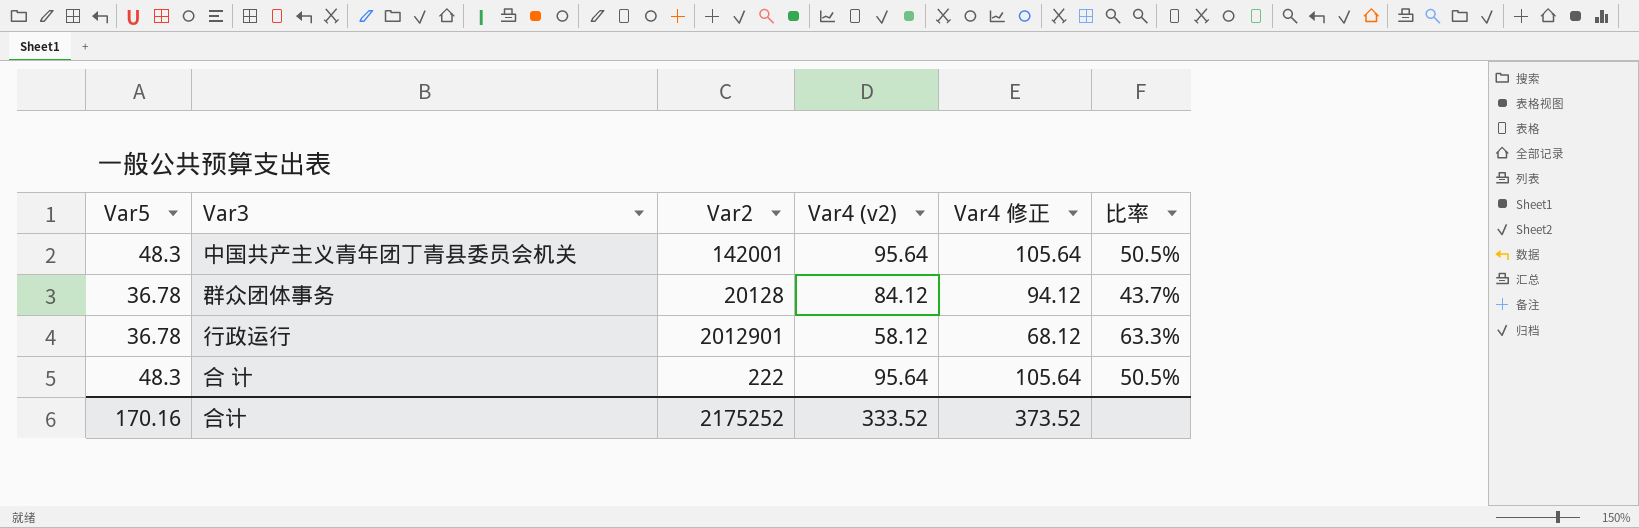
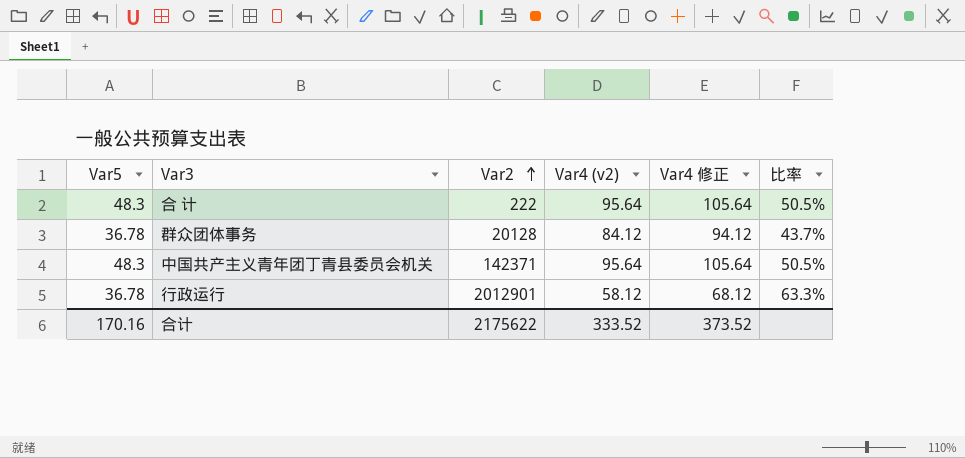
row order: none -> Var2 ascending
中国共产主义青年团丁青县委员会机关 | Var2: 142001 -> 142371
合计 | Var2: 2175252 -> 2175622

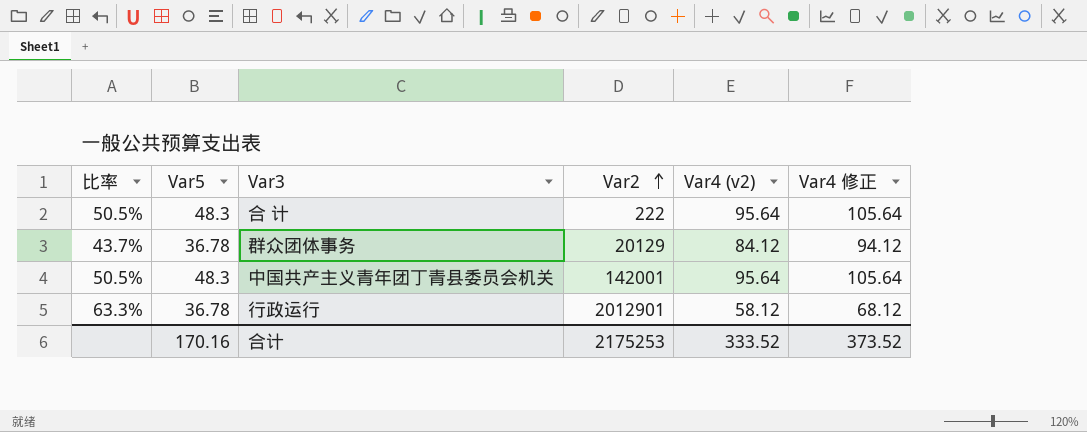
column 比率 | position: 6 -> 1
群众团体事务 | Var2: 20128 -> 20129
中国共产主义青年团丁青县委员会机关 | Var2: 142371 -> 142001
合计 | Var2: 2175622 -> 2175253

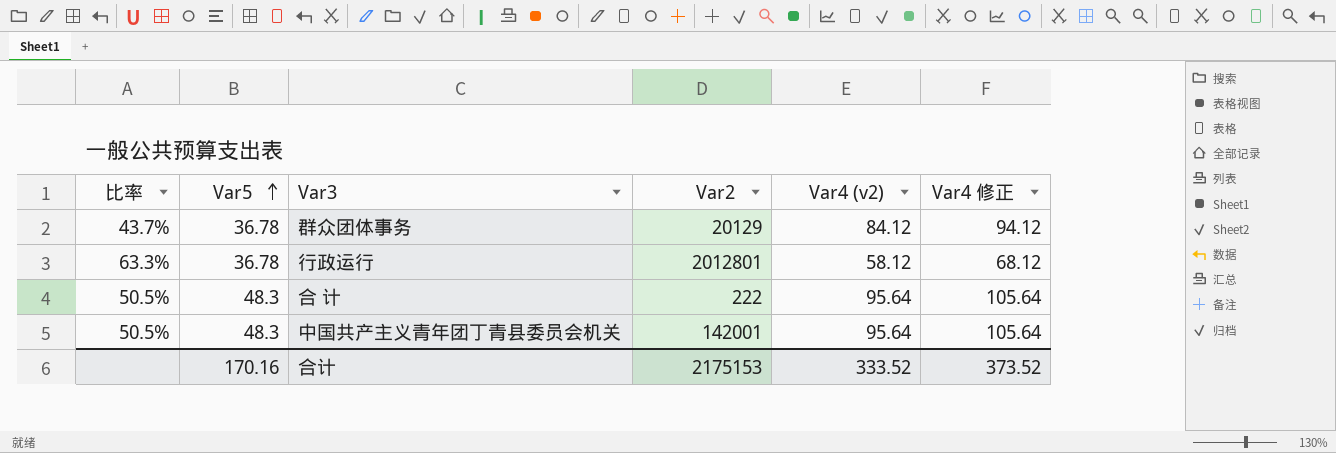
row order: Var2 ascending -> Var5 ascending
行政运行 | Var2: 2012901 -> 2012801
合计 | Var2: 2175253 -> 2175153

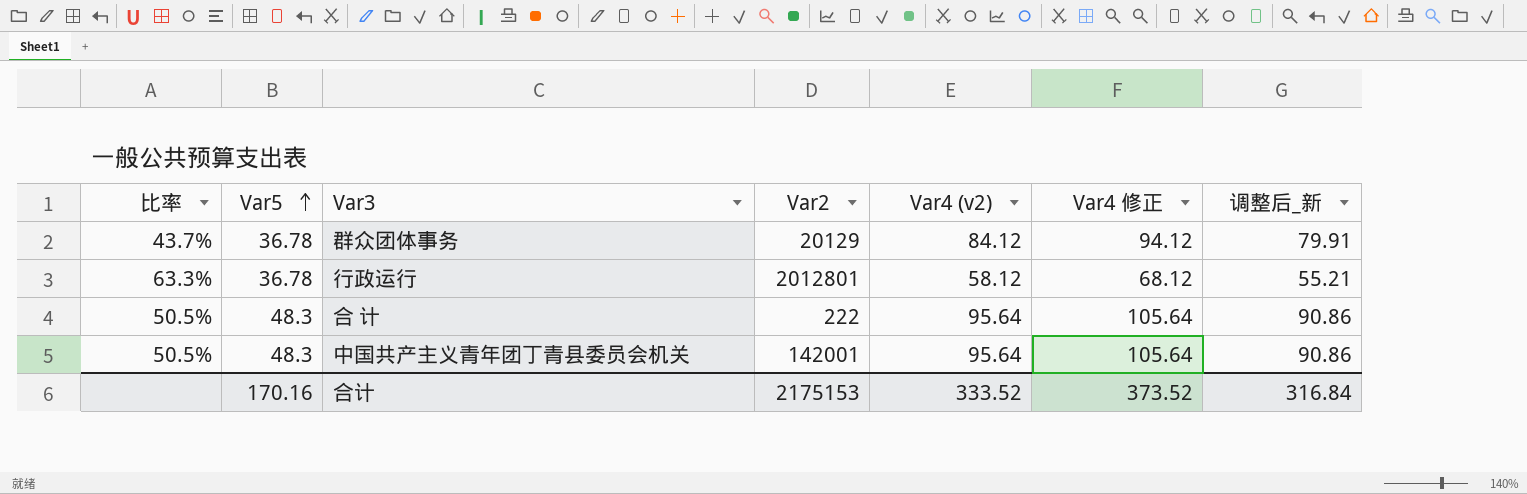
column 调整后_新 | formula: none -> [Var4 (v2)] * 0.95

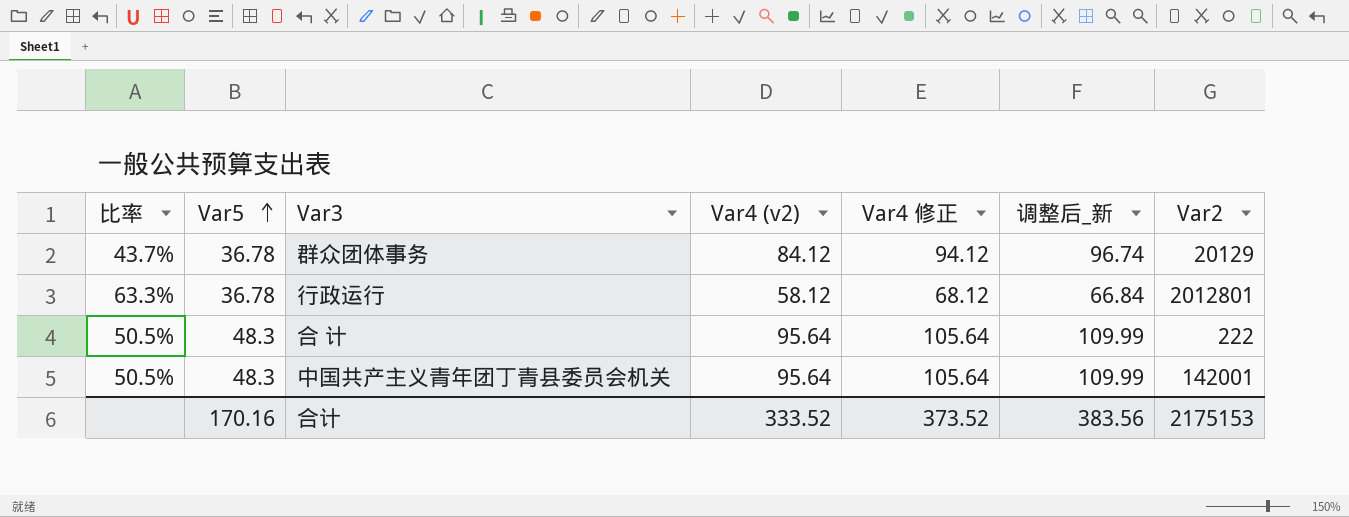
column 调整后_新 | formula: [Var4 (v2)] * 0.95 -> [Var4 (v2)] * 1.15
column Var2 | position: 4 -> 7
合计 | 调整后_新: 316.84 -> 383.56

